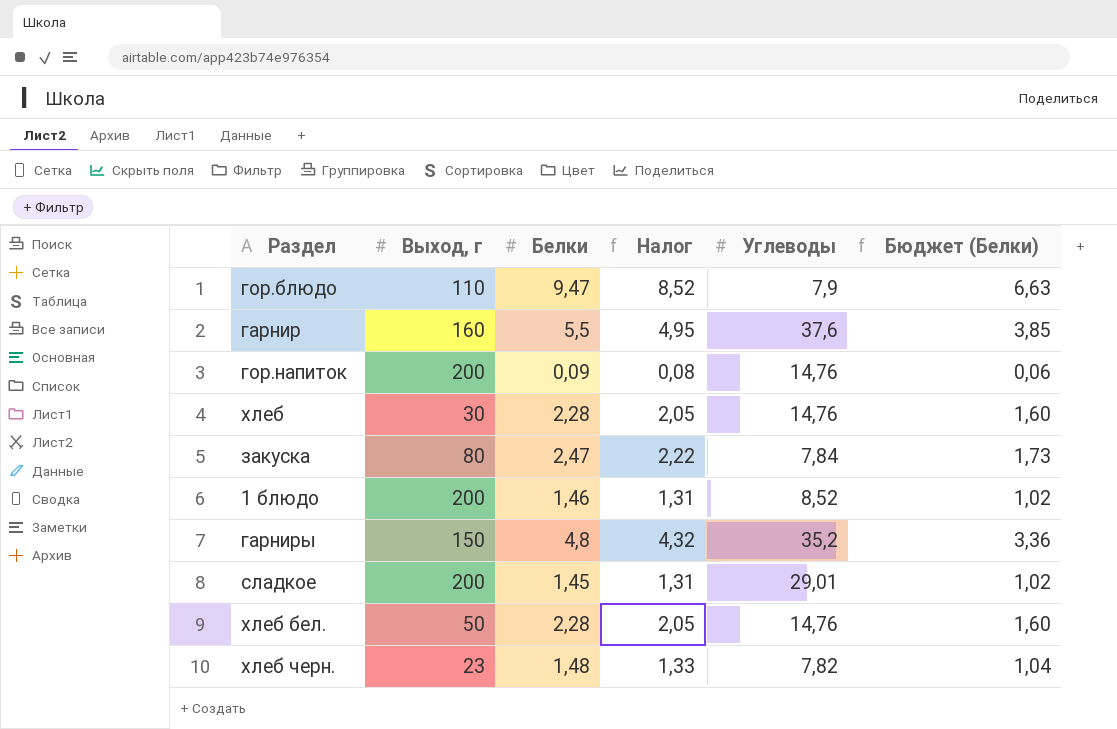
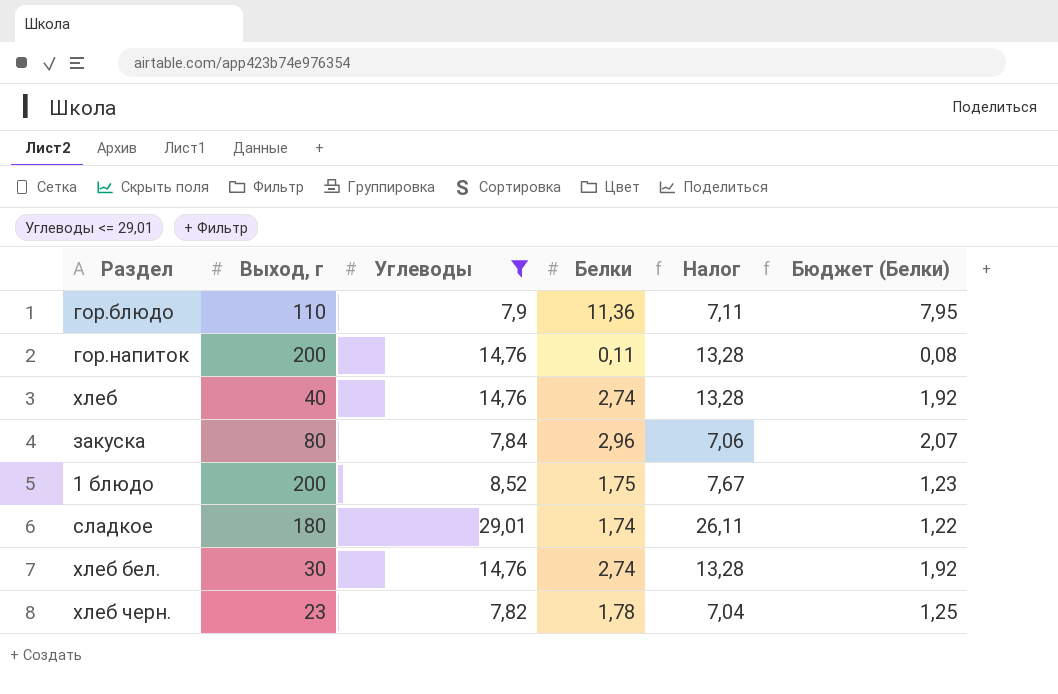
filter: none -> Углеводы <= 29,01
column Углеводы | position: 5 -> 3
column Налог | formula: [Белки] * 0,9 -> [Углеводы] * 0,9
гор.блюдо | Белки: 9,47 -> 11,36
гор.блюдо | Бюджет (Белки): 6,63 -> 7,95
гор.напиток | Белки: 0,09 -> 0,11
гор.напиток | Бюджет (Белки): 0,06 -> 0,08
хлеб | Выход, г: 30 -> 40
хлеб | Белки: 2,28 -> 2,74
хлеб | Бюджет (Белки): 1,60 -> 1,92
закуска | Белки: 2,47 -> 2,96
закуска | Бюджет (Белки): 1,73 -> 2,07
1 блюдо | Белки: 1,46 -> 1,75
1 блюдо | Бюджет (Белки): 1,02 -> 1,23
сладкое | Выход, г: 200 -> 180
сладкое | Белки: 1,45 -> 1,74
сладкое | Бюджет (Белки): 1,02 -> 1,22
хлеб бел. | Выход, г: 50 -> 30
хлеб бел. | Белки: 2,28 -> 2,74
хлеб бел. | Бюджет (Белки): 1,60 -> 1,92
хлеб черн. | Белки: 1,48 -> 1,78
хлеб черн. | Бюджет (Белки): 1,04 -> 1,25

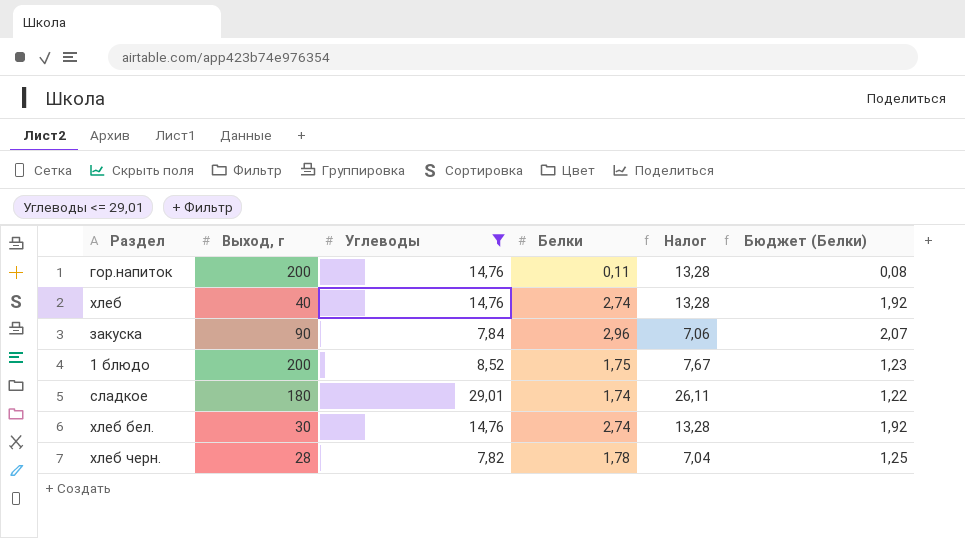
row гор.блюдо: 110 | 7,9 | 11,36 | 7,11 | 7,95 -> none
закуска | Выход, г: 80 -> 90
хлеб черн. | Выход, г: 23 -> 28

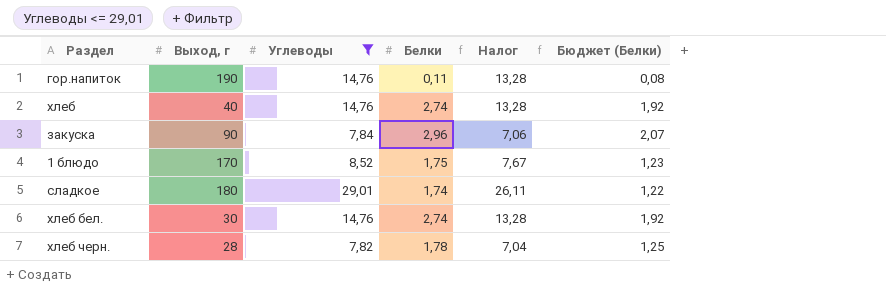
гор.напиток | Выход, г: 200 -> 190
1 блюдо | Выход, г: 200 -> 170

